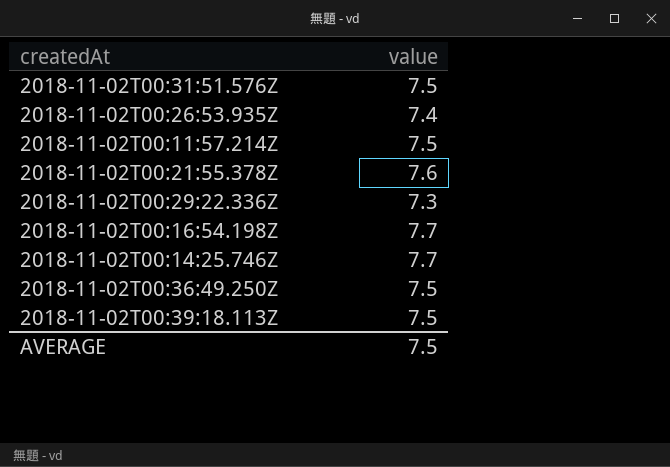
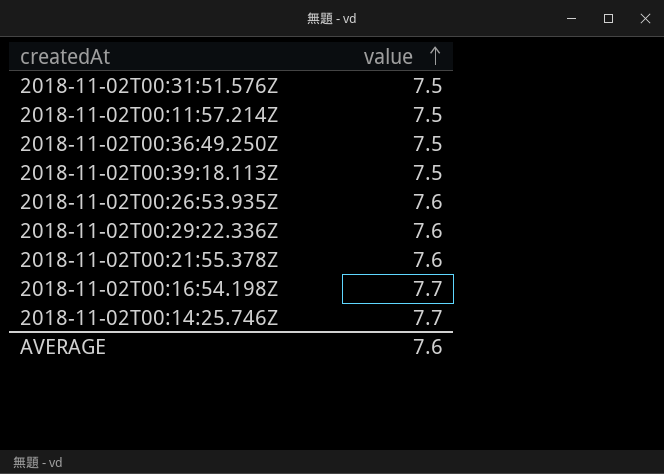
row order: none -> value ascending
2018-11-02T00:26:53.935Z | value: 7.4 -> 7.6
2018-11-02T00:29:22.336Z | value: 7.3 -> 7.6
AVERAGE | value: 7.5 -> 7.6

